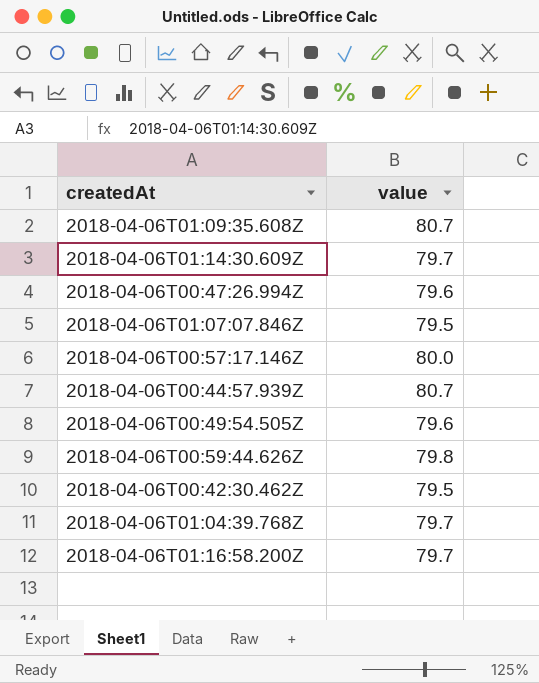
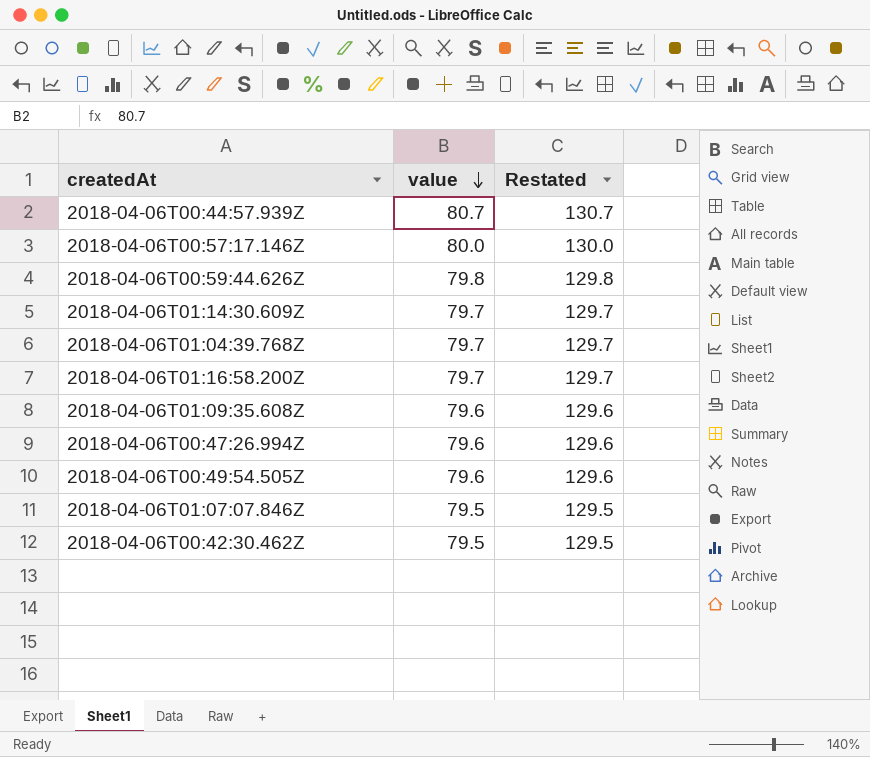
row order: none -> value descending
column Restated | formula: none -> [value] + 50
2018-04-06T01:09:35.608Z | value: 80.7 -> 79.6

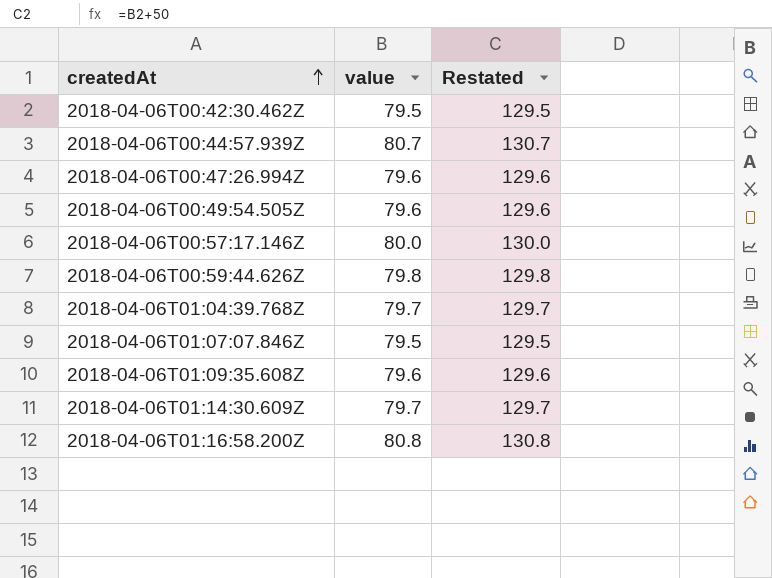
row order: value descending -> createdAt ascending
2018-04-06T01:16:58.200Z | value: 79.7 -> 80.8
2018-04-06T01:16:58.200Z | Restated: 129.7 -> 130.8

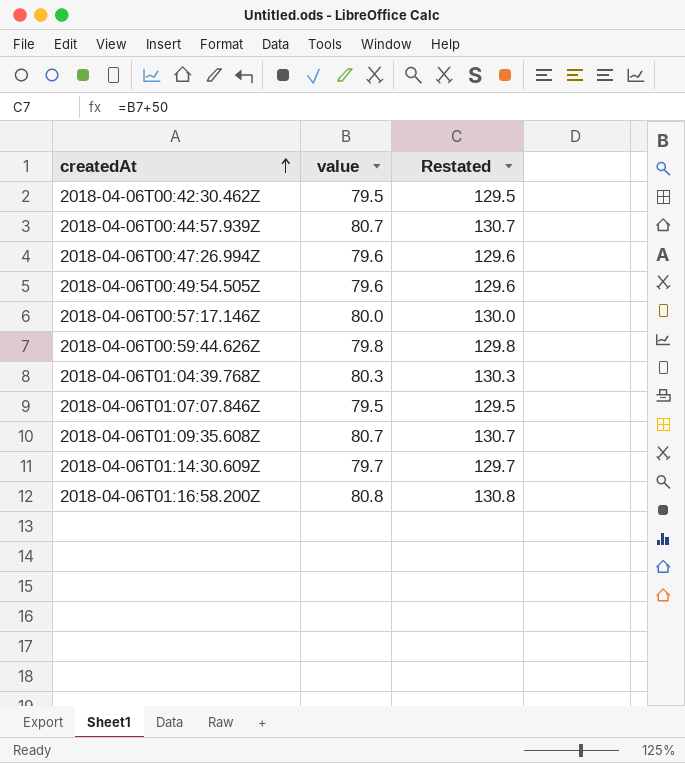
2018-04-06T01:04:39.768Z | value: 79.7 -> 80.3
2018-04-06T01:04:39.768Z | Restated: 129.7 -> 130.3
2018-04-06T01:09:35.608Z | value: 79.6 -> 80.7
2018-04-06T01:09:35.608Z | Restated: 129.6 -> 130.7

